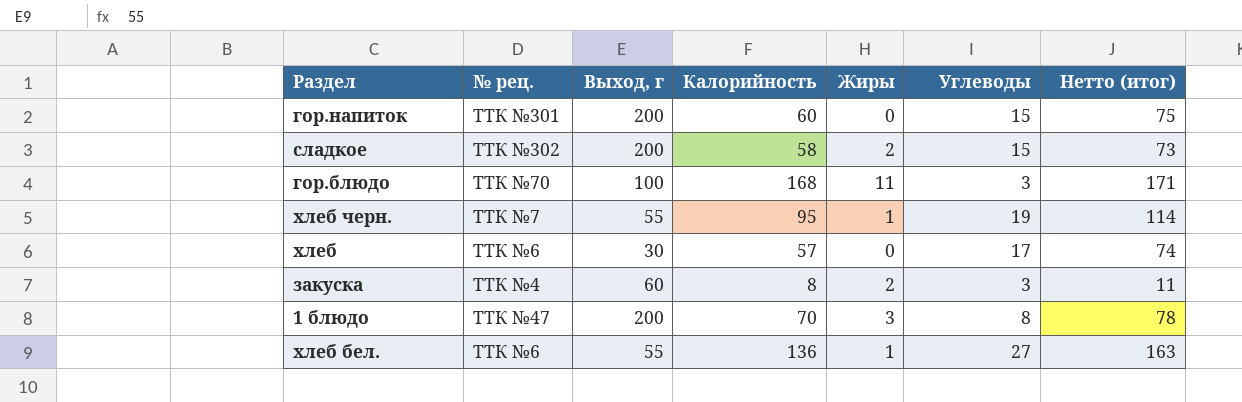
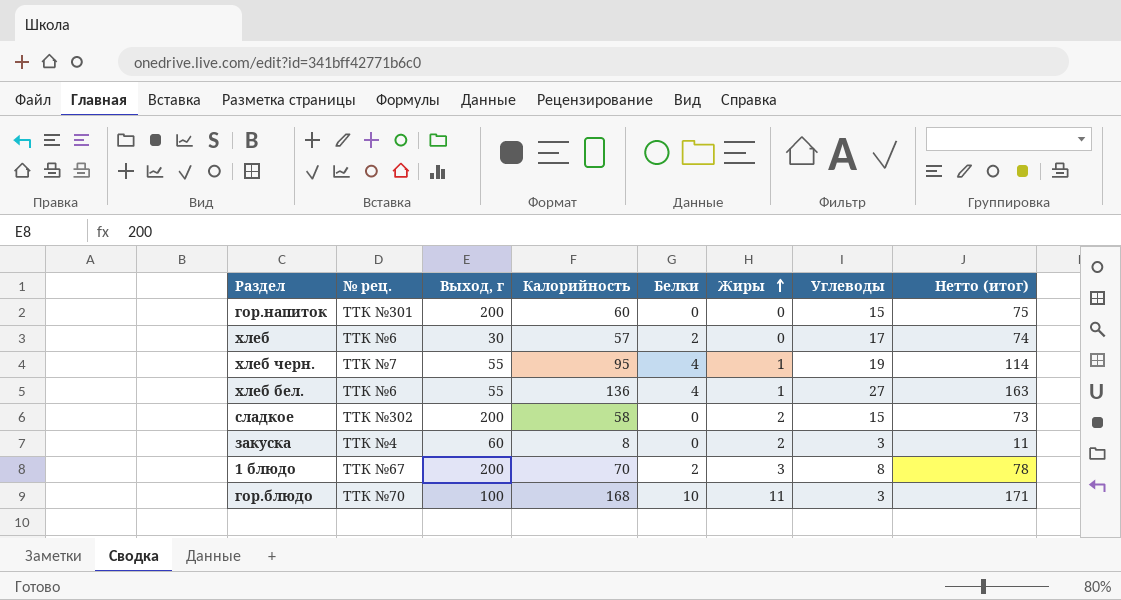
row order: none -> Жиры ascending
column Белки | position: none -> 5
1 блюдо | № рец.: ТТК №47 -> ТТК №67

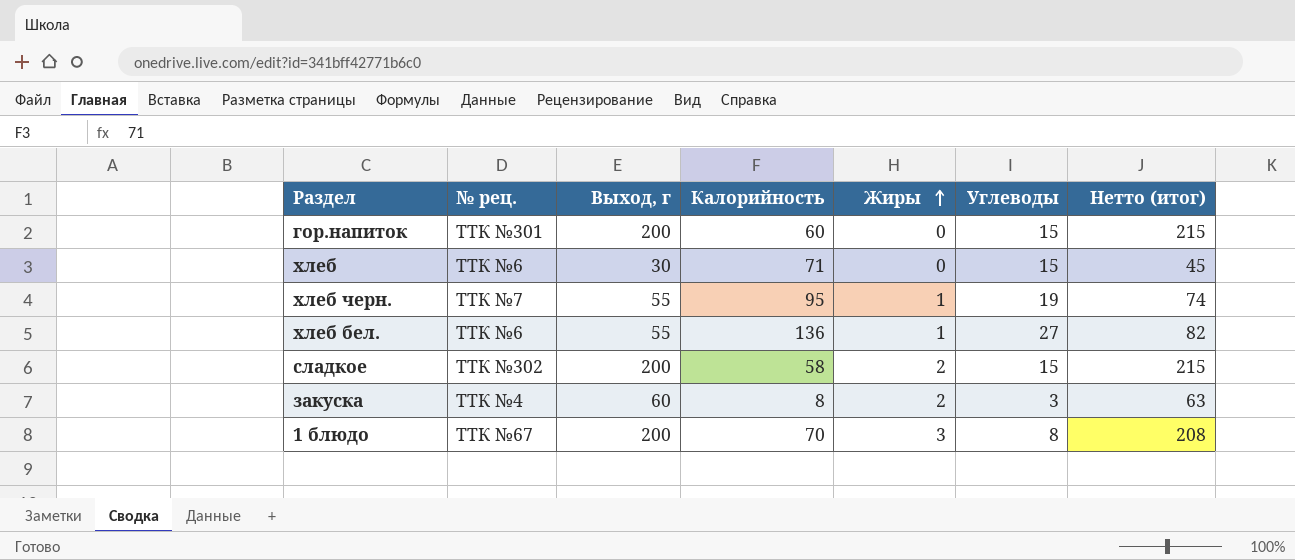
column Белки | position: 5 -> none
column Нетто (итог) | formula: [Калорийность] + [Углеводы] -> [Выход, г] + [Углеводы]
row гор.блюдо: ТТК №70 | 100 | 168 | 10 | 11 | 3 | 171 -> none
хлеб | Калорийность: 57 -> 71
хлеб | Углеводы: 17 -> 15

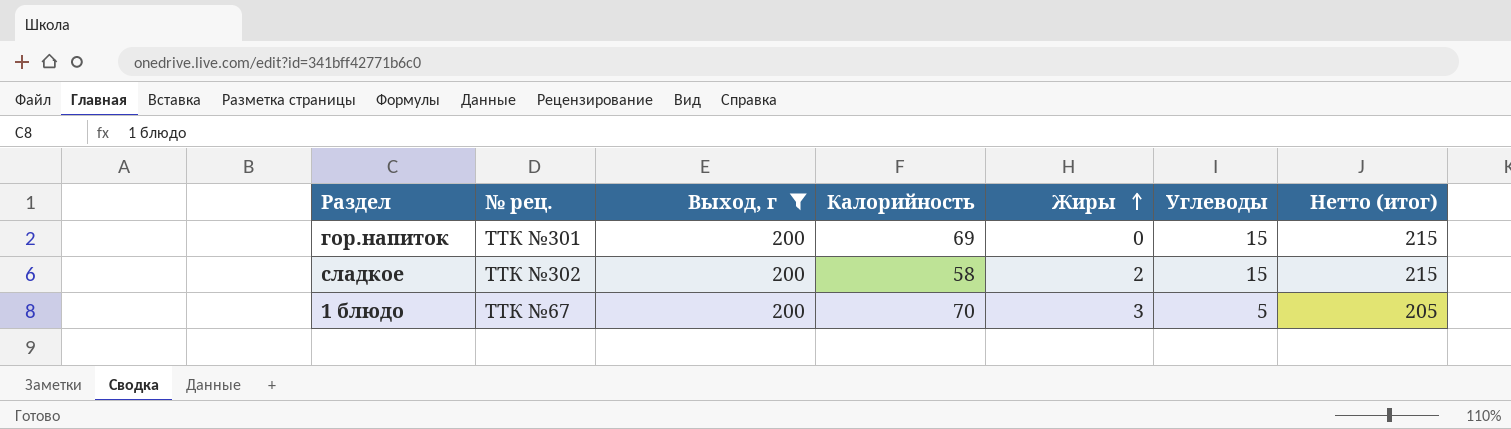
filter: none -> Выход, г = 200
гор.напиток | Калорийность: 60 -> 69
1 блюдо | Углеводы: 8 -> 5
1 блюдо | Нетто (итог): 208 -> 205

